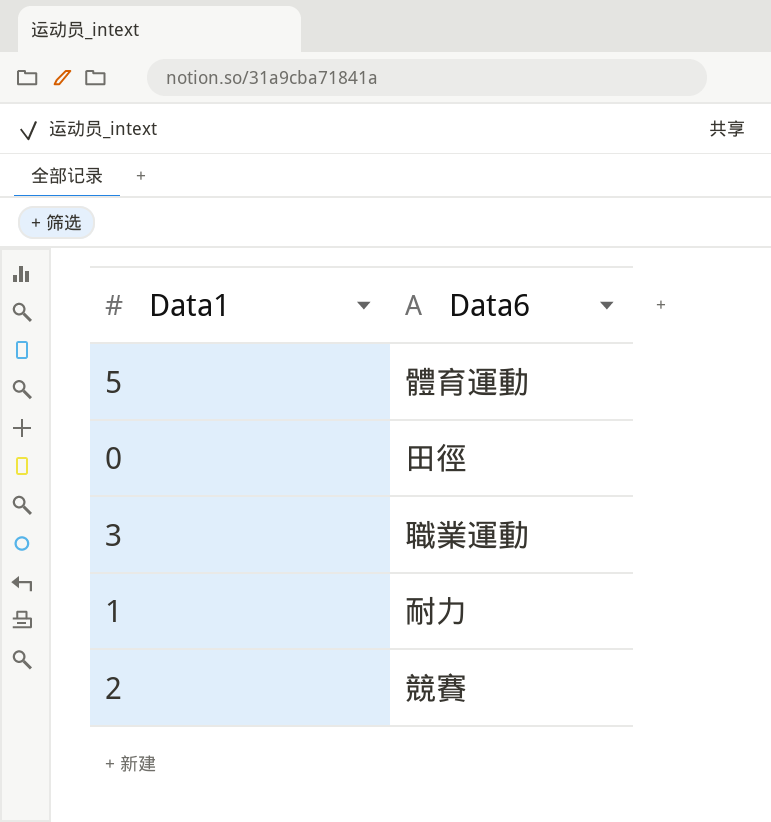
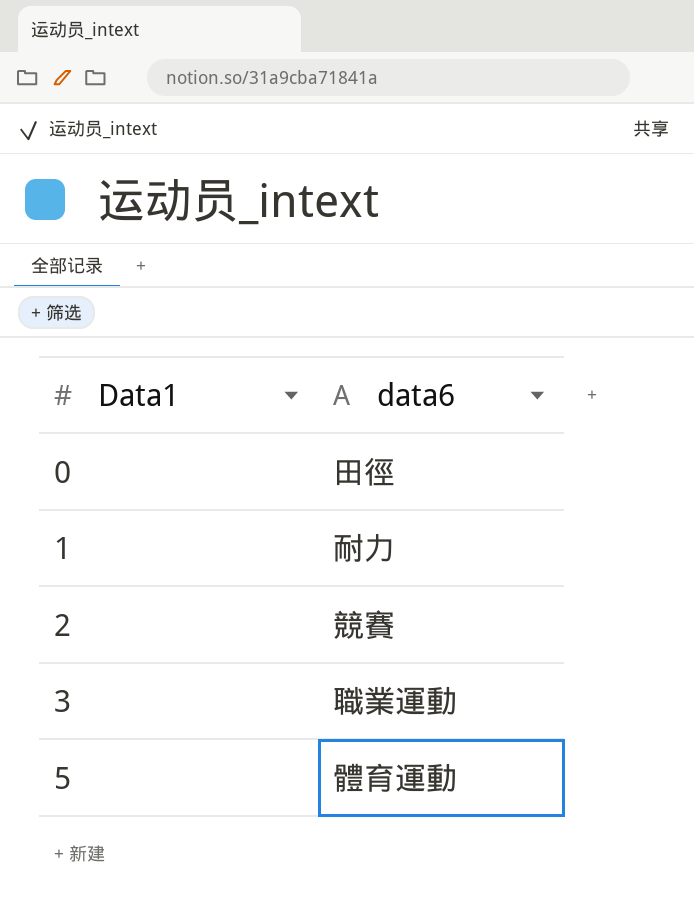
row order: none -> Data1 ascending
column name: Data6 -> data6

